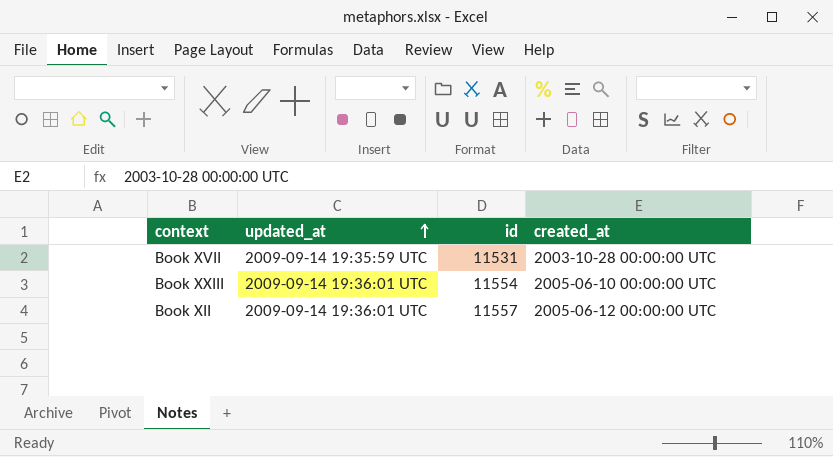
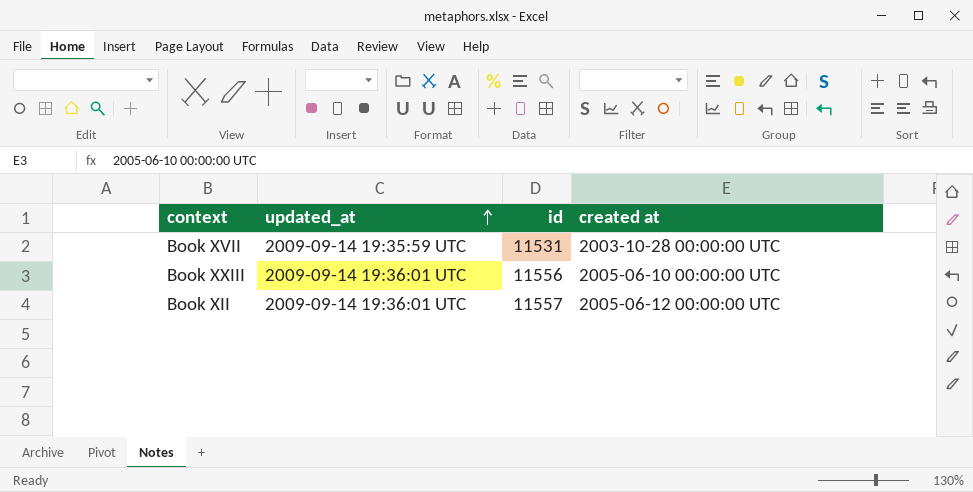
column name: created_at -> created at
Book XXIII | id: 11554 -> 11556

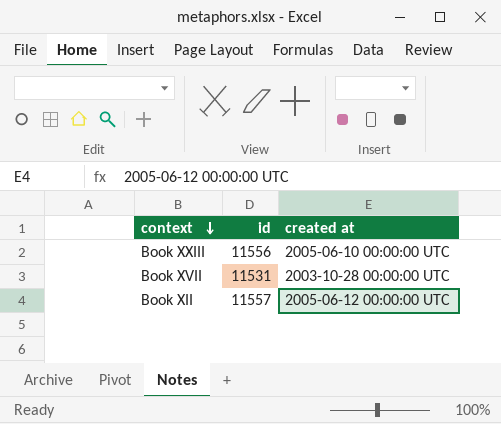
row order: updated_at ascending -> context descending
column updated_at | position: 2 -> none

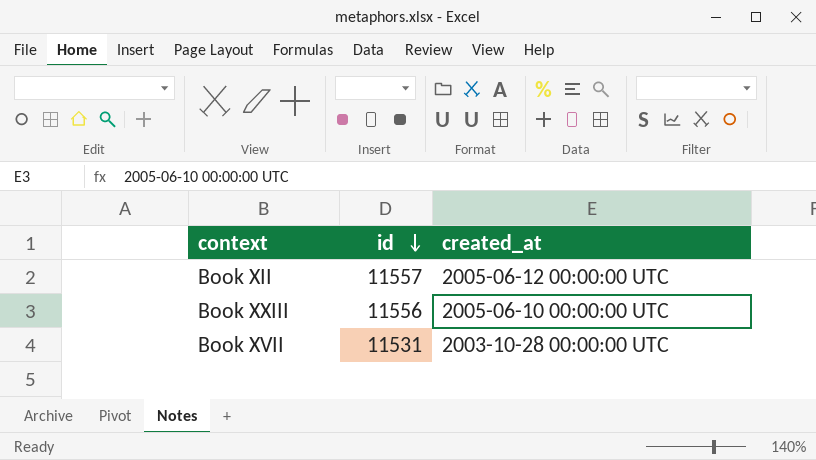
row order: context descending -> id descending
column name: created at -> created_at

